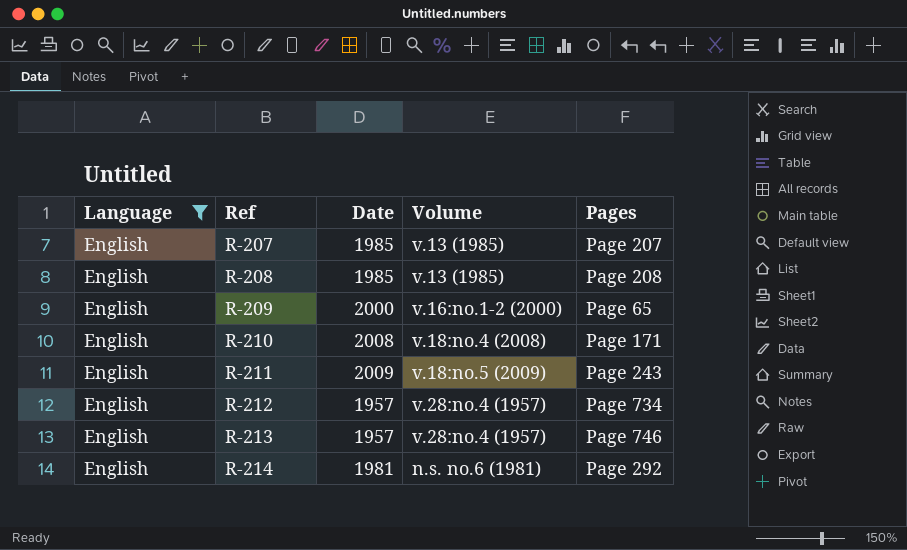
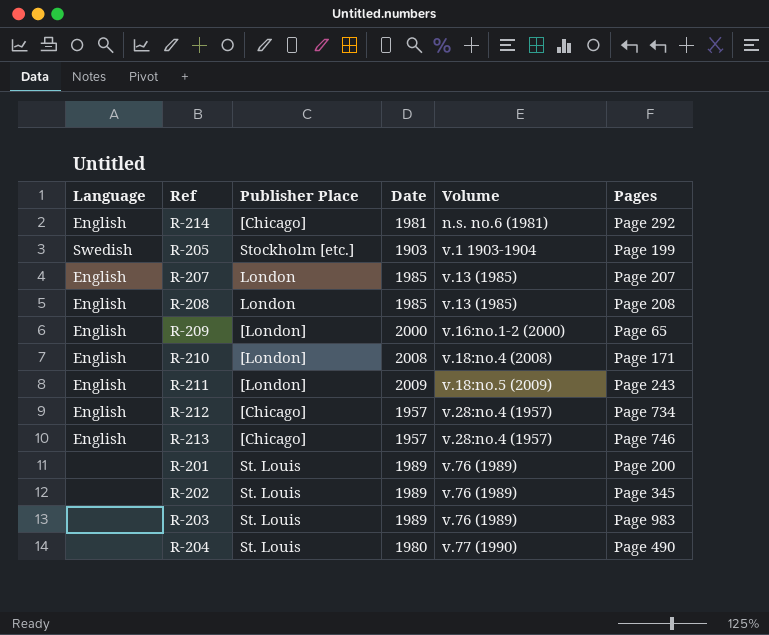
filter: Language = English -> none
row order: Ref ascending -> Volume ascending
column Publisher Place | position: none -> 3

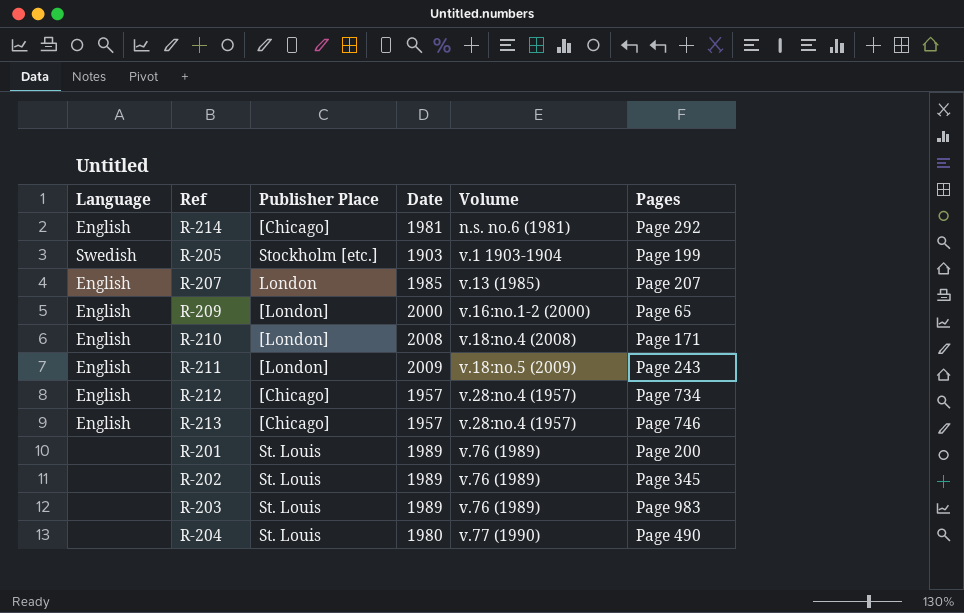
row R-208: English | London | 1985 | v.13 (1985) | Page 208 -> none

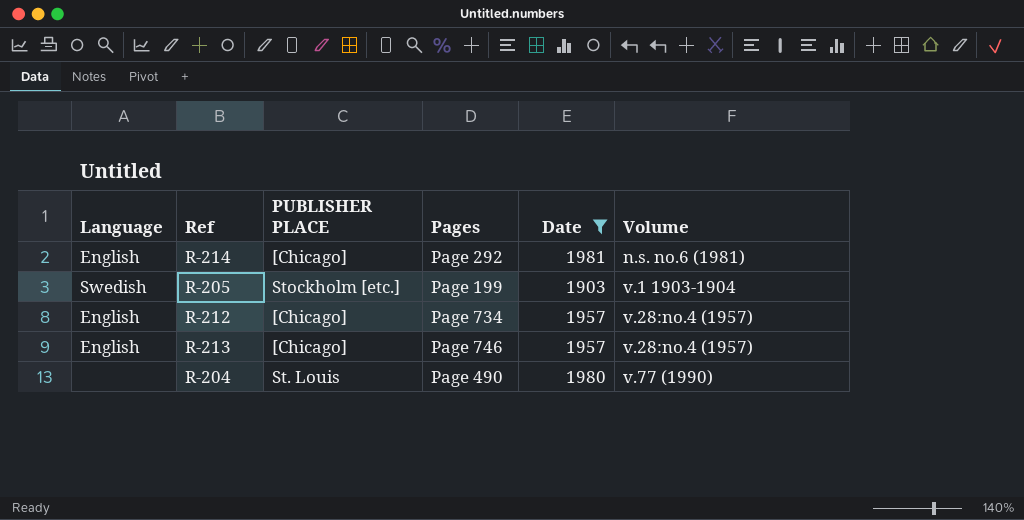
filter: none -> Date <= 1981
column name: Publisher Place -> PUBLISHER PLACE
column Pages | position: 6 -> 4

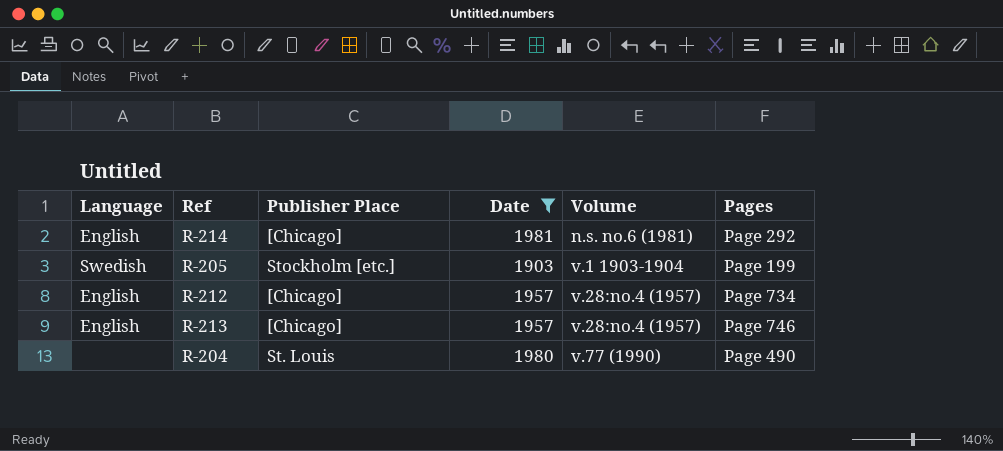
column name: PUBLISHER PLACE -> Publisher Place
column Pages | position: 4 -> 6

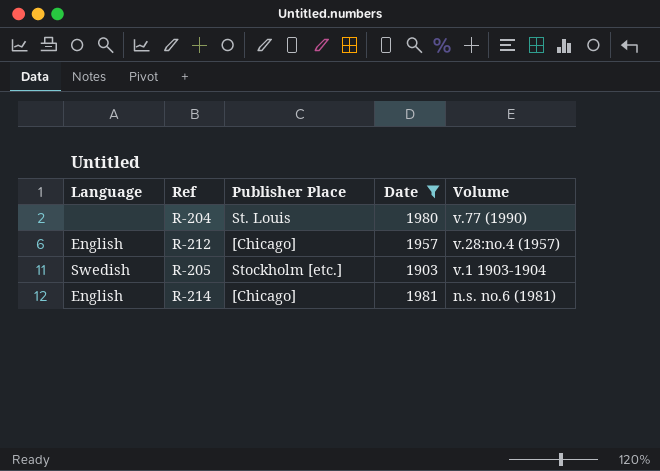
row order: Volume ascending -> Volume descending
column Pages | position: 6 -> none
row R-213: English | [Chicago] | 1957 | v.28:no.4 (1957) | Page 746 -> none

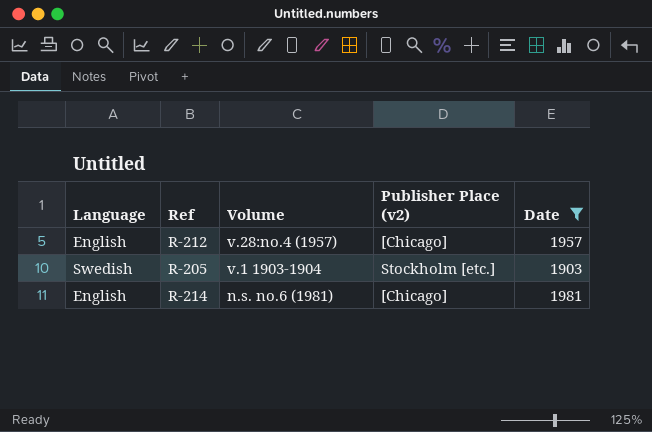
column Volume | position: 5 -> 3
column name: Publisher Place -> Publisher Place (v2)
row R-204: none | St. Louis | 1980 | v.77 (1990) -> none

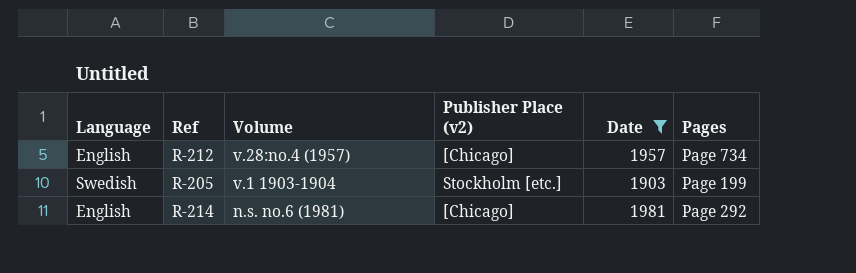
column Pages | position: none -> 6

